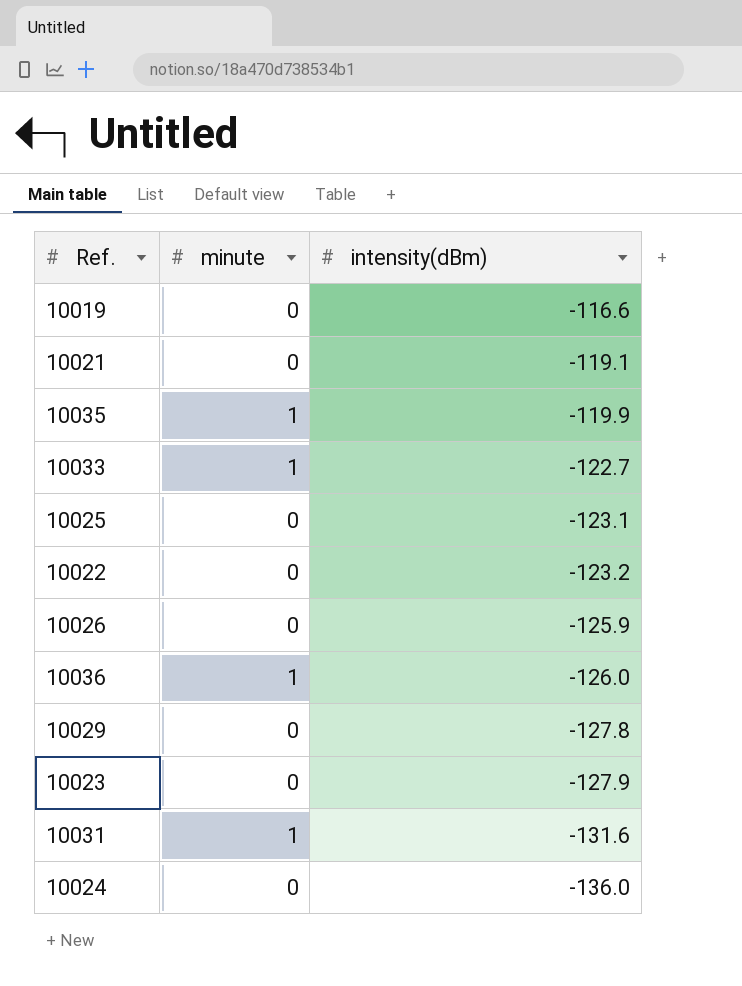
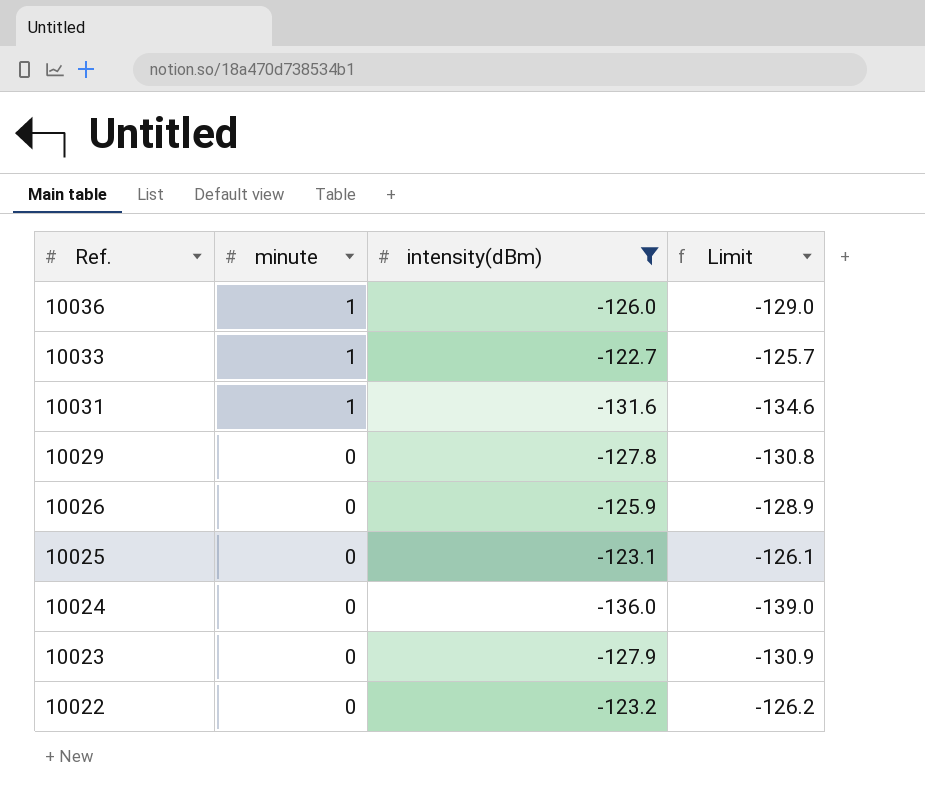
filter: none -> intensity(dBm) <= -122.7
row order: intensity(dBm) descending -> Ref. descending
column Limit | formula: none -> [intensity(dBm)] - 3

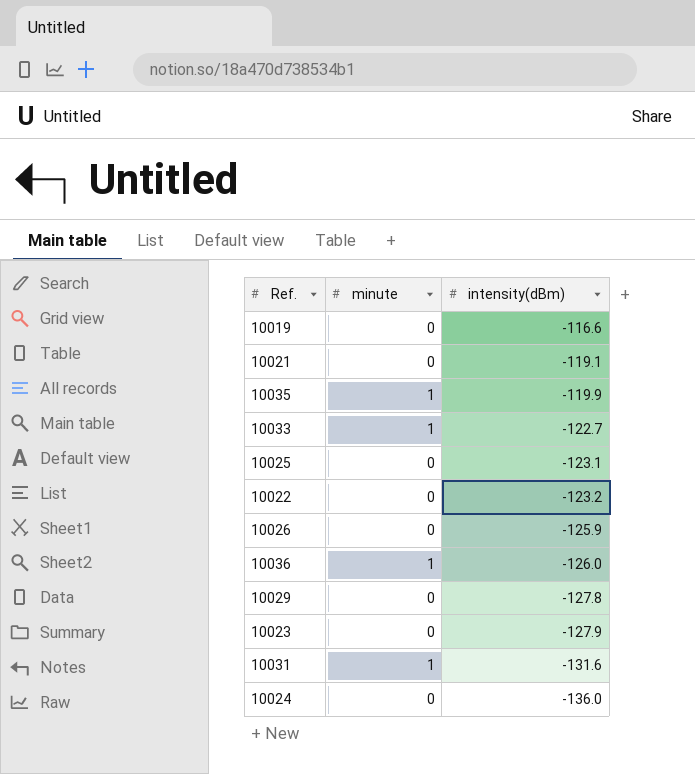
filter: intensity(dBm) <= -122.7 -> none
row order: Ref. descending -> intensity(dBm) descending
column Limit | formula: [intensity(dBm)] - 3 -> none

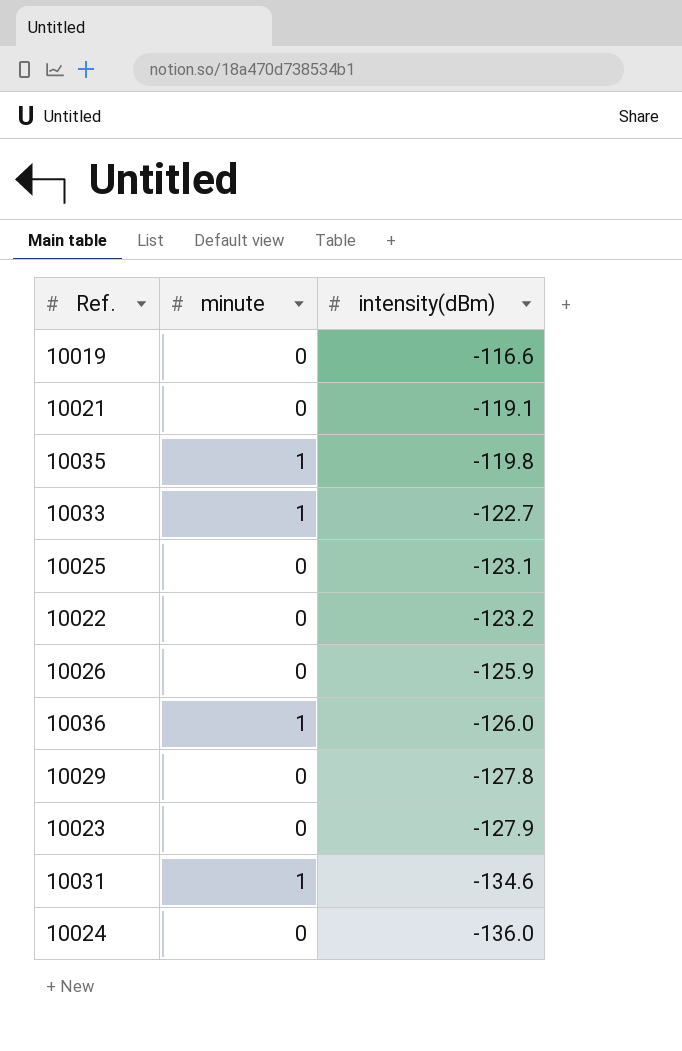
10035 | intensity(dBm): -119.9 -> -119.8
10031 | intensity(dBm): -131.6 -> -134.6

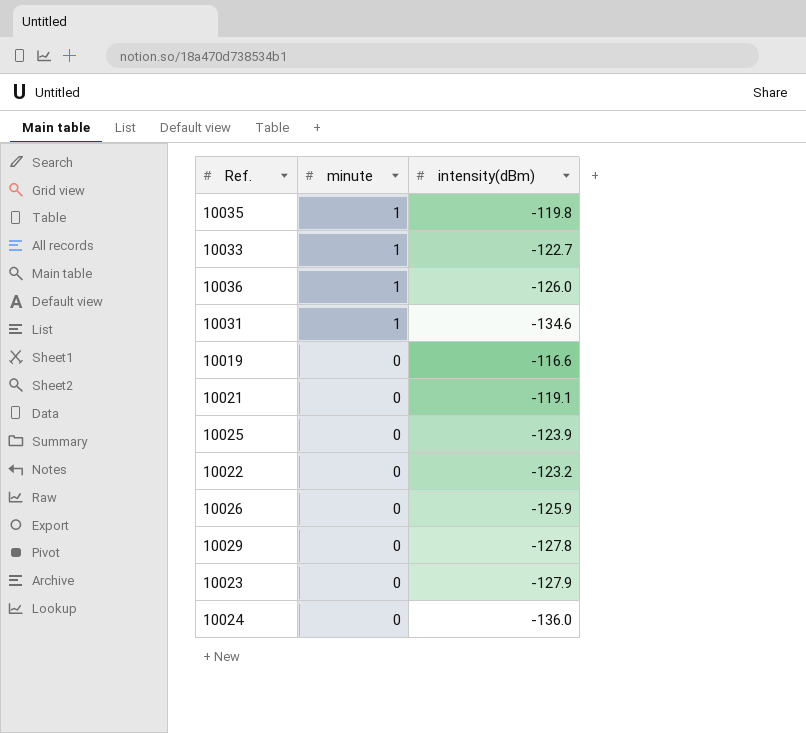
row order: intensity(dBm) descending -> minute descending
10025 | intensity(dBm): -123.1 -> -123.9

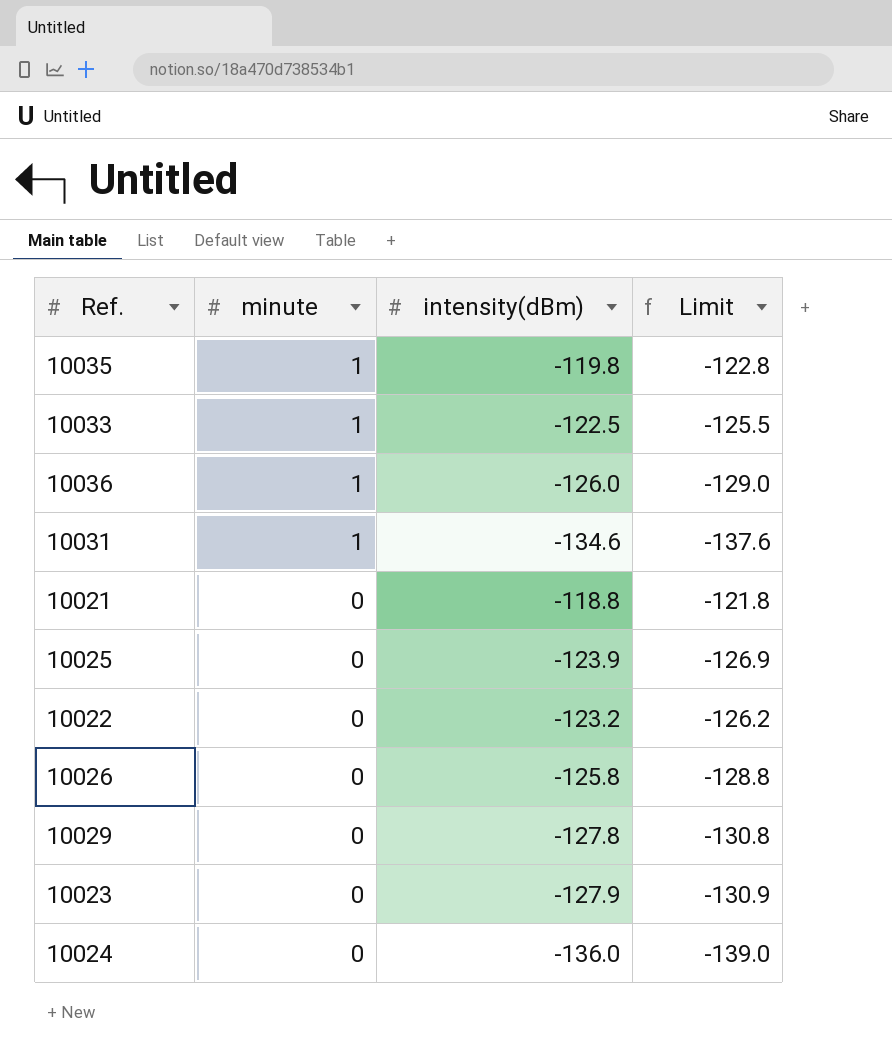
column Limit | formula: none -> [intensity(dBm)] - 3
row 10019: 0 | -116.6 -> none
10033 | intensity(dBm): -122.7 -> -122.5
10021 | intensity(dBm): -119.1 -> -118.8
10026 | intensity(dBm): -125.9 -> -125.8

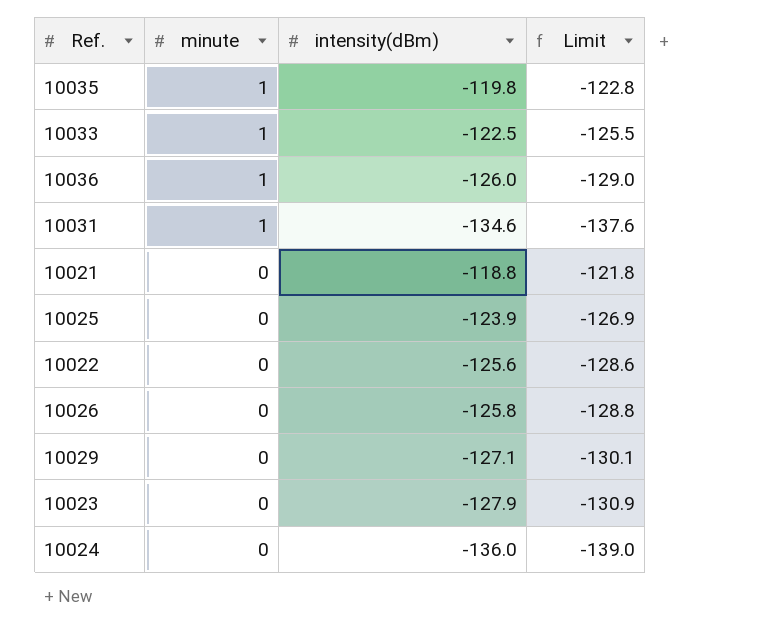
10022 | intensity(dBm): -123.2 -> -125.6
10022 | Limit: -126.2 -> -128.6
10029 | intensity(dBm): -127.8 -> -127.1
10029 | Limit: -130.8 -> -130.1

